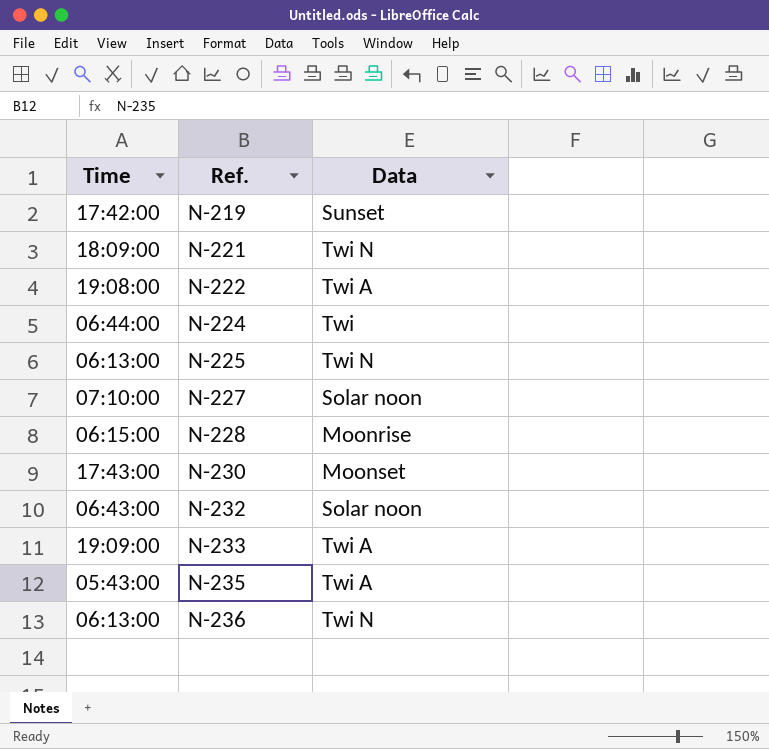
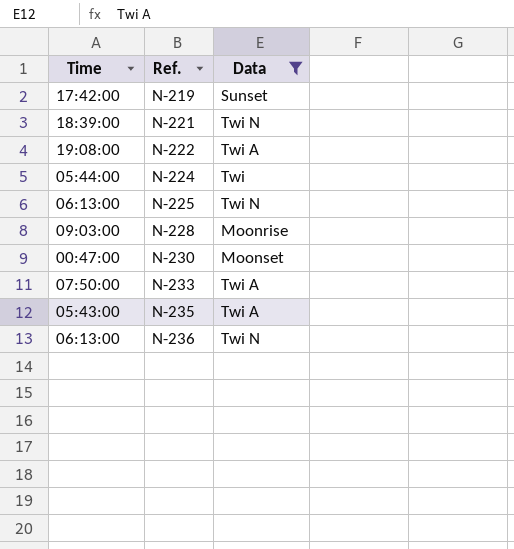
filter: none -> Data != Solar noon
N-221 | Time: 18:09:00 -> 18:39:00
N-224 | Time: 06:44:00 -> 05:44:00
N-228 | Time: 06:15:00 -> 09:03:00
N-230 | Time: 17:43:00 -> 00:47:00
N-233 | Time: 19:09:00 -> 07:50:00

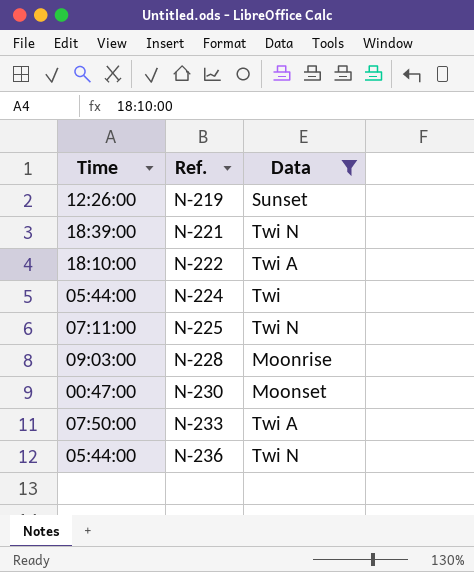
row N-235: 05:43:00 | Twi A -> none
N-219 | Time: 17:42:00 -> 12:26:00
N-222 | Time: 19:08:00 -> 18:10:00
N-225 | Time: 06:13:00 -> 07:11:00
N-236 | Time: 06:13:00 -> 05:44:00

